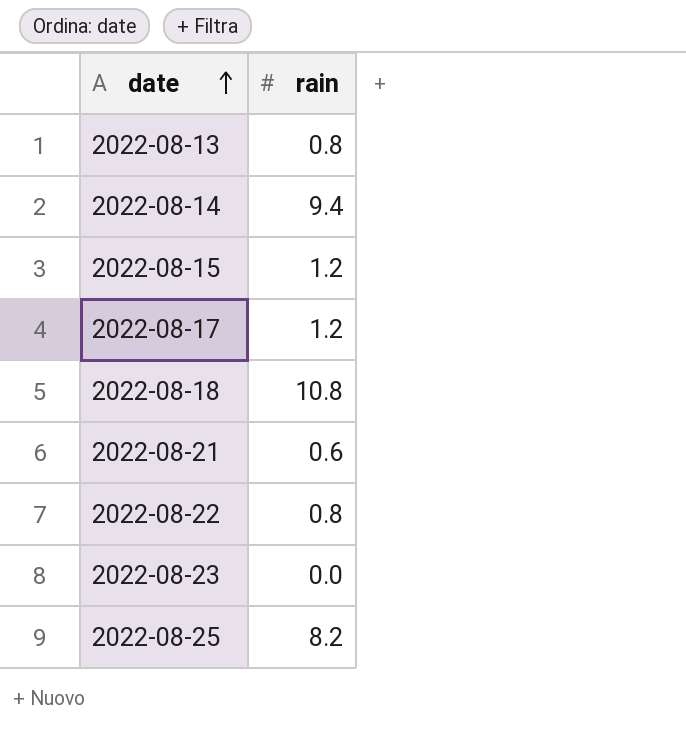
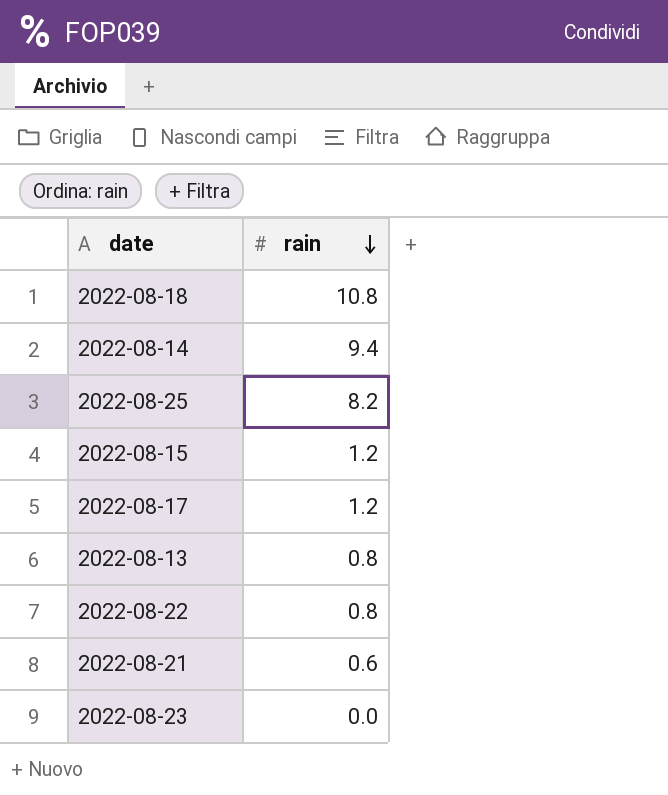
row order: date ascending -> rain descending

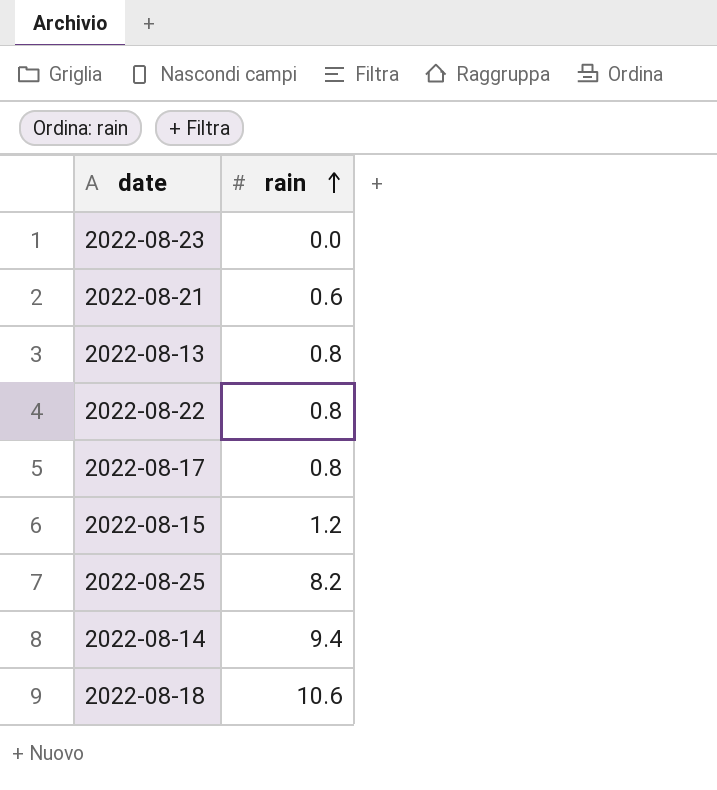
row order: rain descending -> rain ascending
2022-08-17 | rain: 1.2 -> 0.8
2022-08-18 | rain: 10.8 -> 10.6

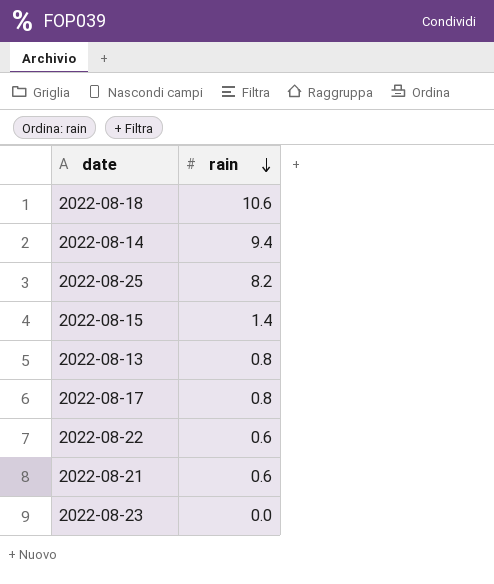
row order: rain ascending -> rain descending
2022-08-15 | rain: 1.2 -> 1.4
2022-08-22 | rain: 0.8 -> 0.6

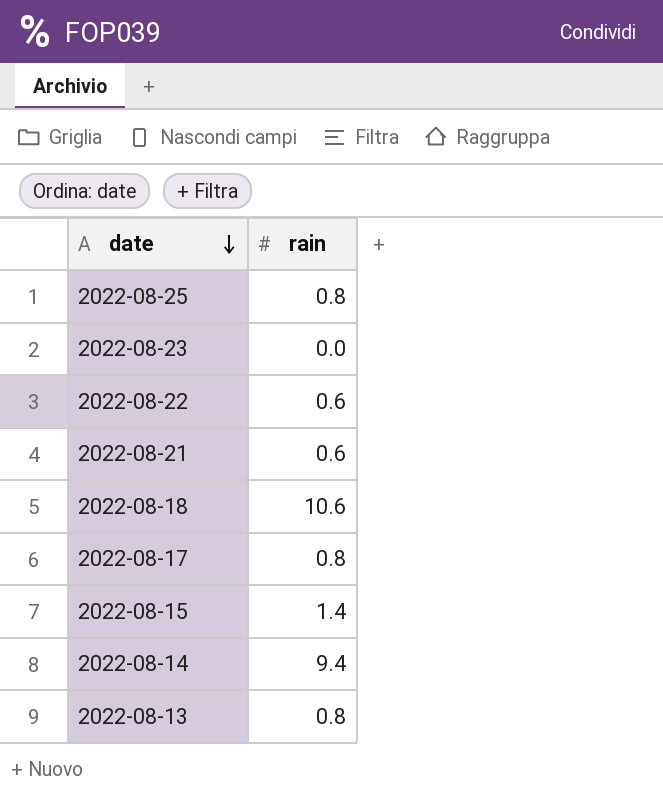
row order: rain descending -> date descending
2022-08-25 | rain: 8.2 -> 0.8

